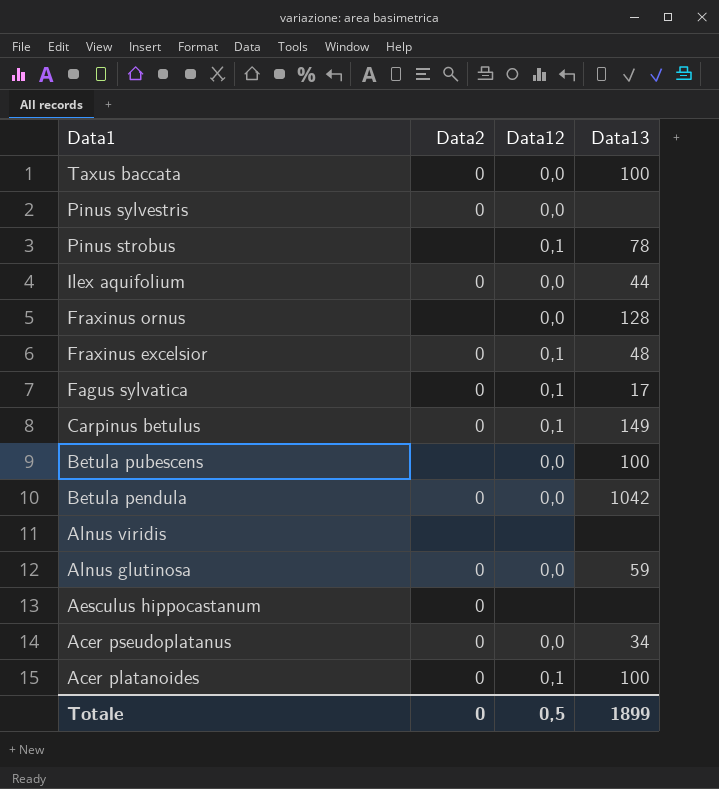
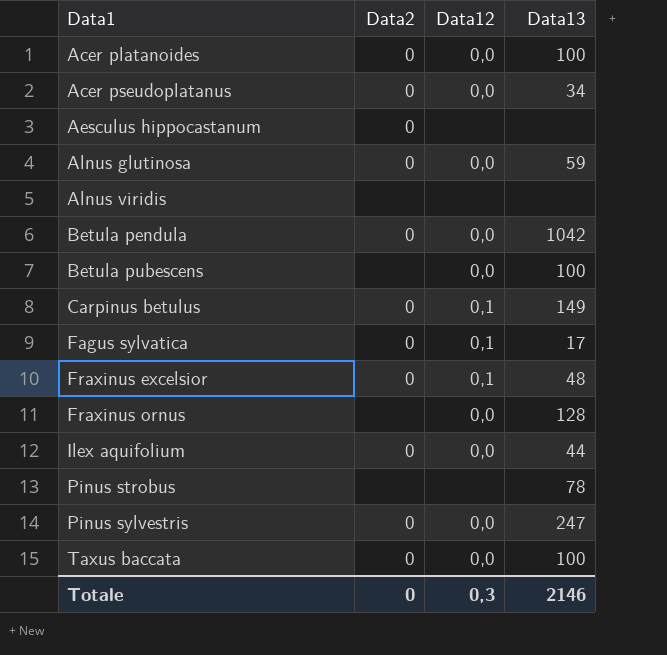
row order: Data1 descending -> Data1 ascending
Acer platanoides | Data12: 0,1 -> 0,0
Pinus strobus | Data12: 0,1 -> none
Pinus sylvestris | Data13: none -> 247
Totale | Data12: 0,5 -> 0,3
Totale | Data13: 1899 -> 2146

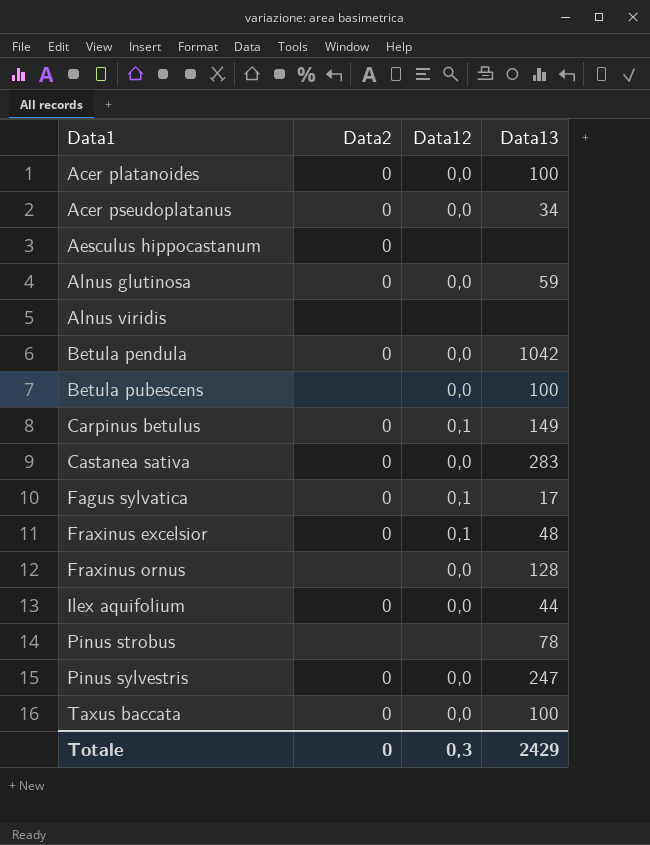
row Castanea sativa: none -> 0 | 0,0 | 283
Totale | Data13: 2146 -> 2429

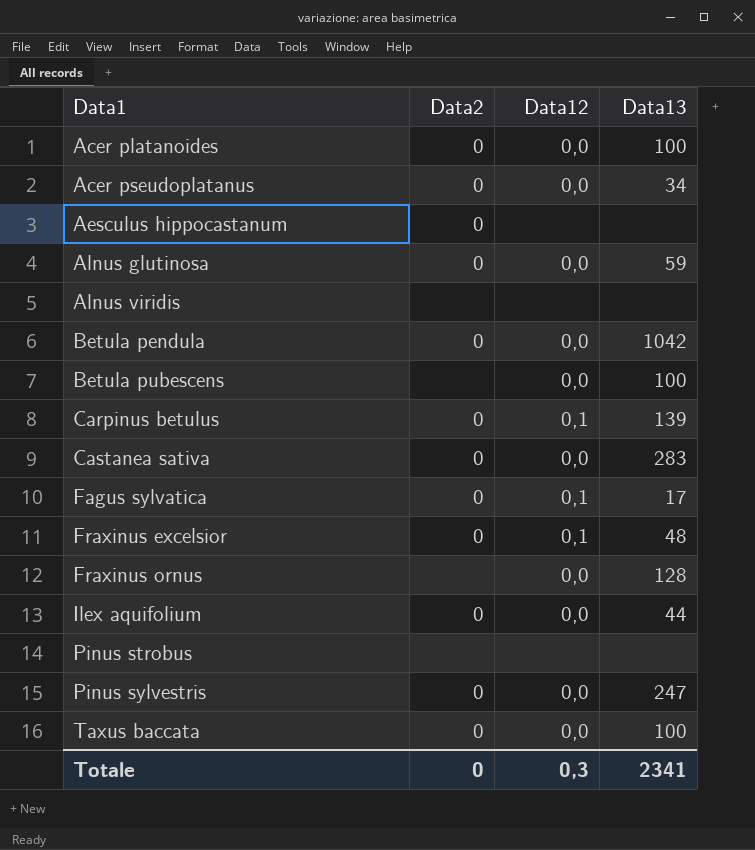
Carpinus betulus | Data13: 149 -> 139
Pinus strobus | Data13: 78 -> none
Totale | Data13: 2429 -> 2341

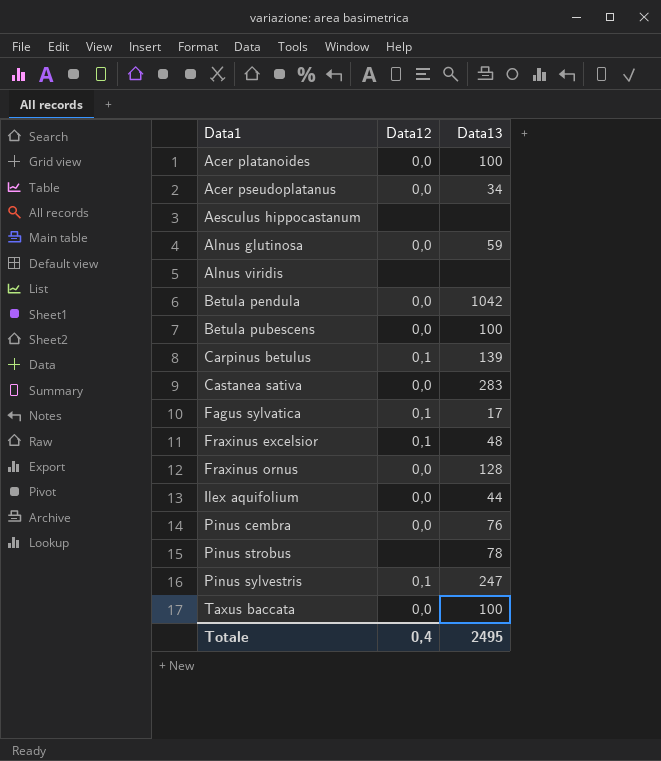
column Data2 | position: 2 -> none
row Pinus cembra: none -> 0,0 | 76
Pinus strobus | Data13: none -> 78
Pinus sylvestris | Data12: 0,0 -> 0,1
Totale | Data12: 0,3 -> 0,4
Totale | Data13: 2341 -> 2495

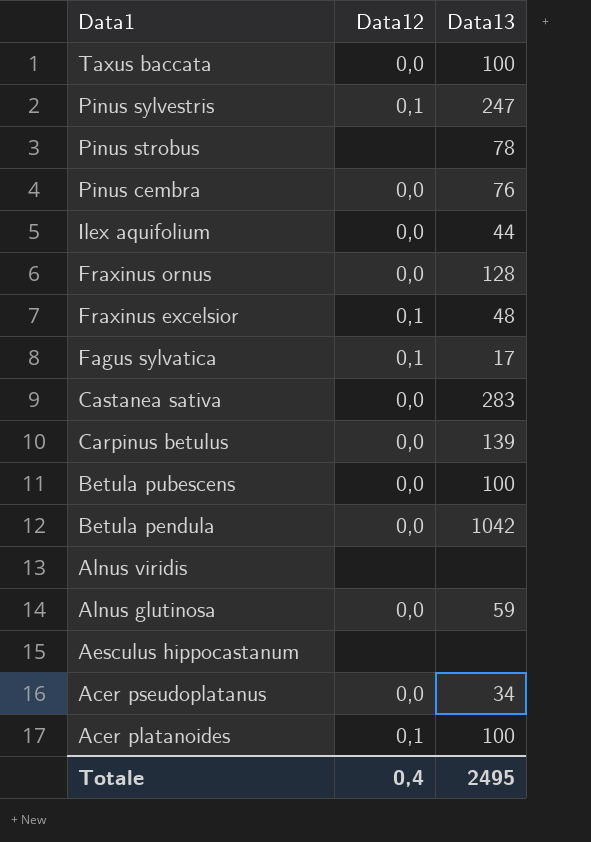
row order: Data1 ascending -> Data1 descending
Carpinus betulus | Data12: 0,1 -> 0,0
Acer platanoides | Data12: 0,0 -> 0,1

